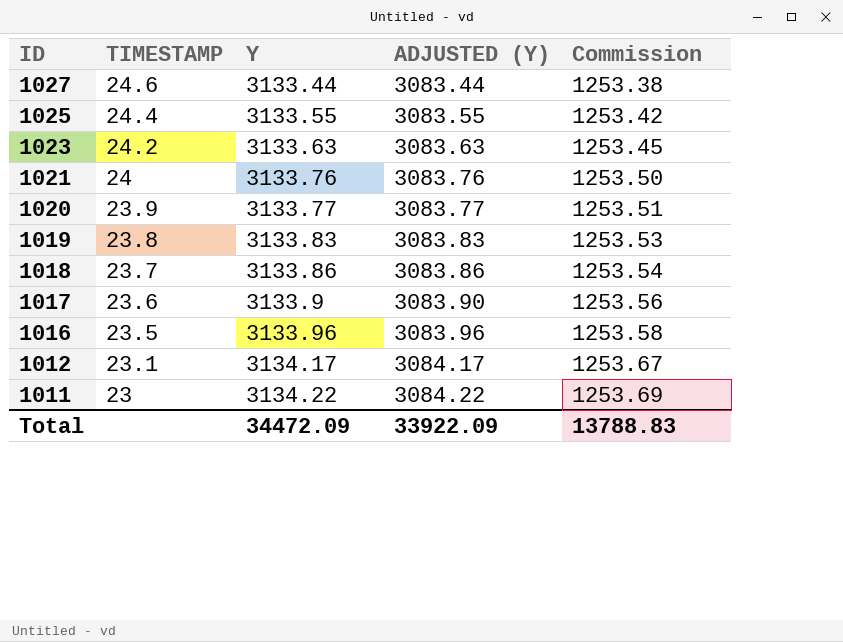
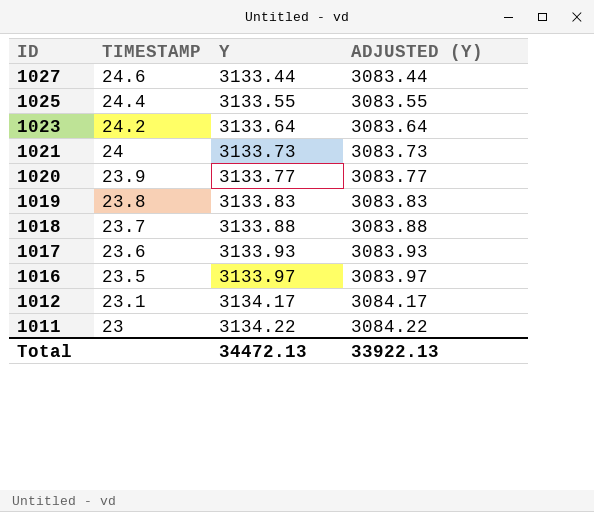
column Commission | formula: [Y] * 0.4 -> none
1023 | Y: 3133.63 -> 3133.64
1023 | ADJUSTED (Y): 3083.63 -> 3083.64
1021 | Y: 3133.76 -> 3133.73
1021 | ADJUSTED (Y): 3083.76 -> 3083.73
1018 | Y: 3133.86 -> 3133.88
1018 | ADJUSTED (Y): 3083.86 -> 3083.88
1017 | Y: 3133.9 -> 3133.93
1017 | ADJUSTED (Y): 3083.90 -> 3083.93
1016 | Y: 3133.96 -> 3133.97
1016 | ADJUSTED (Y): 3083.96 -> 3083.97
Total | Y: 34472.09 -> 34472.13
Total | ADJUSTED (Y): 33922.09 -> 33922.13

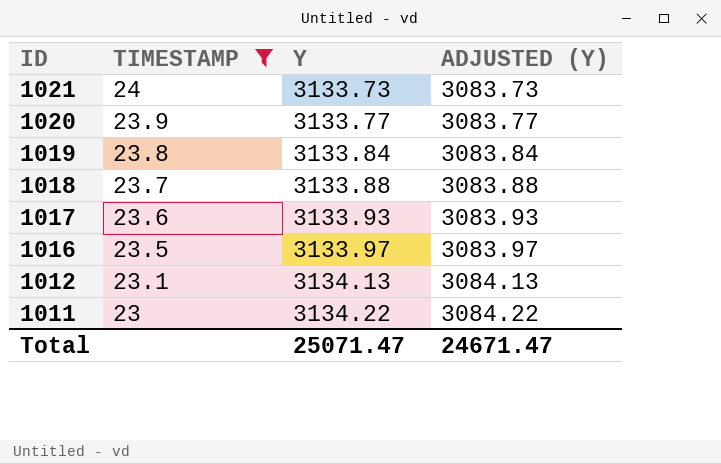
filter: none -> TIMESTAMP <= 24
1019 | Y: 3133.83 -> 3133.84
1019 | ADJUSTED (Y): 3083.83 -> 3083.84
1012 | Y: 3134.17 -> 3134.13
1012 | ADJUSTED (Y): 3084.17 -> 3084.13
Total | Y: 34472.13 -> 25071.47
Total | ADJUSTED (Y): 33922.13 -> 24671.47

